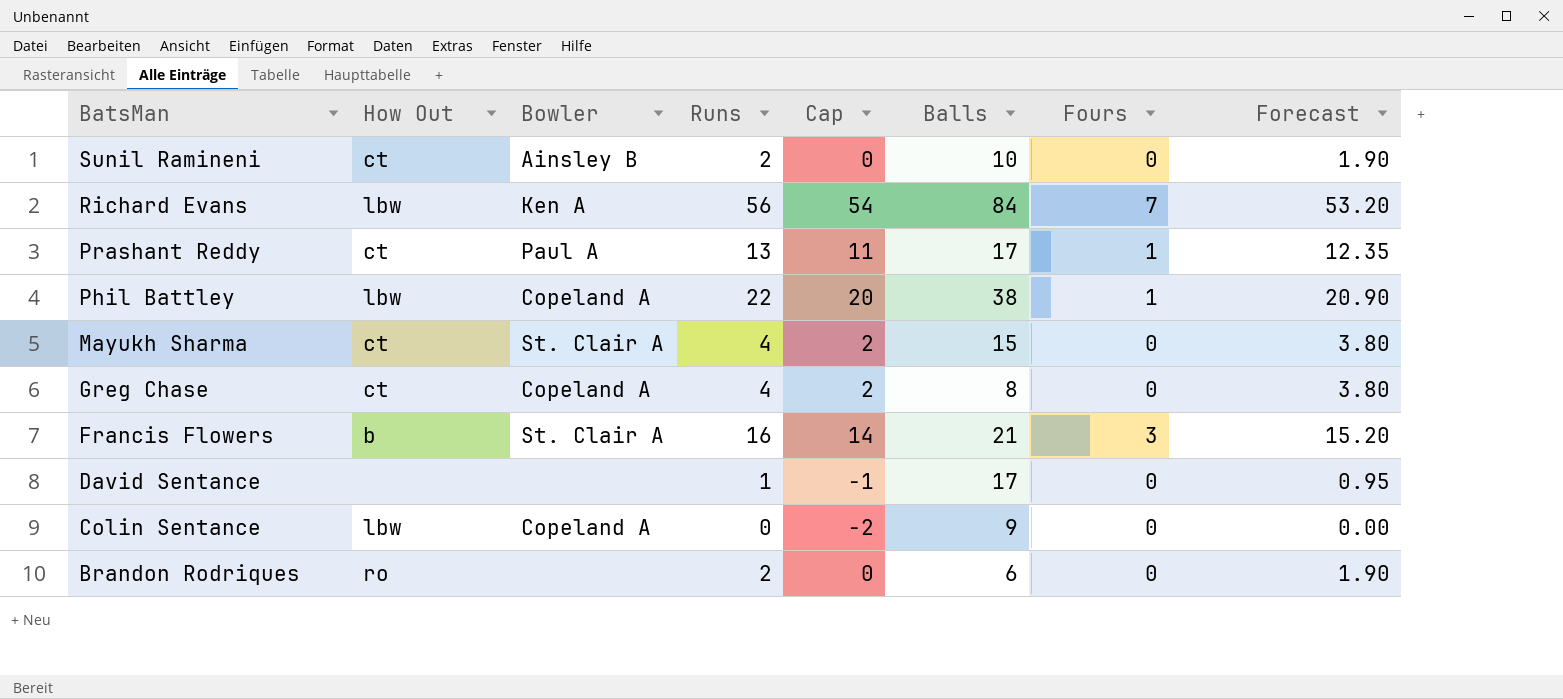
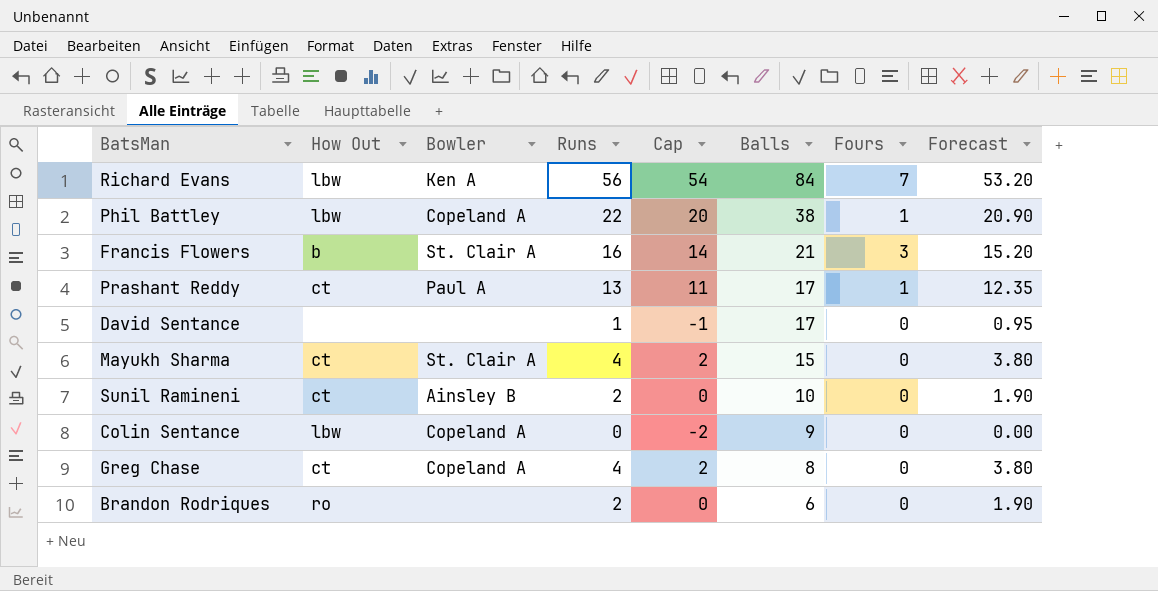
row order: BatsMan descending -> Balls descending

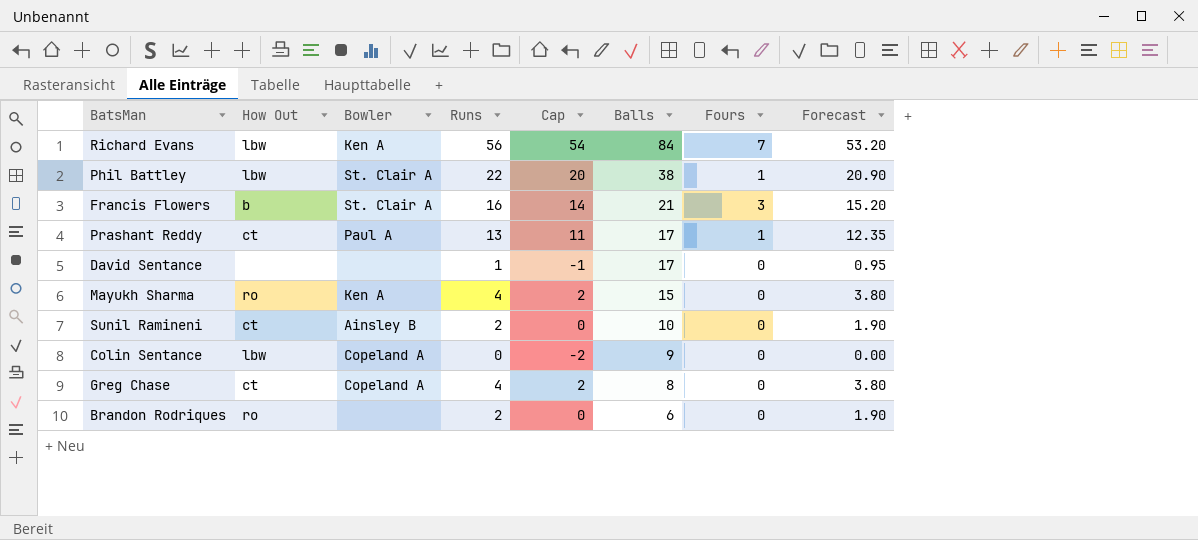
Phil Battley | Bowler: Copeland A -> St. Clair A
Mayukh Sharma | How Out: ct -> ro
Mayukh Sharma | Bowler: St. Clair A -> Ken A

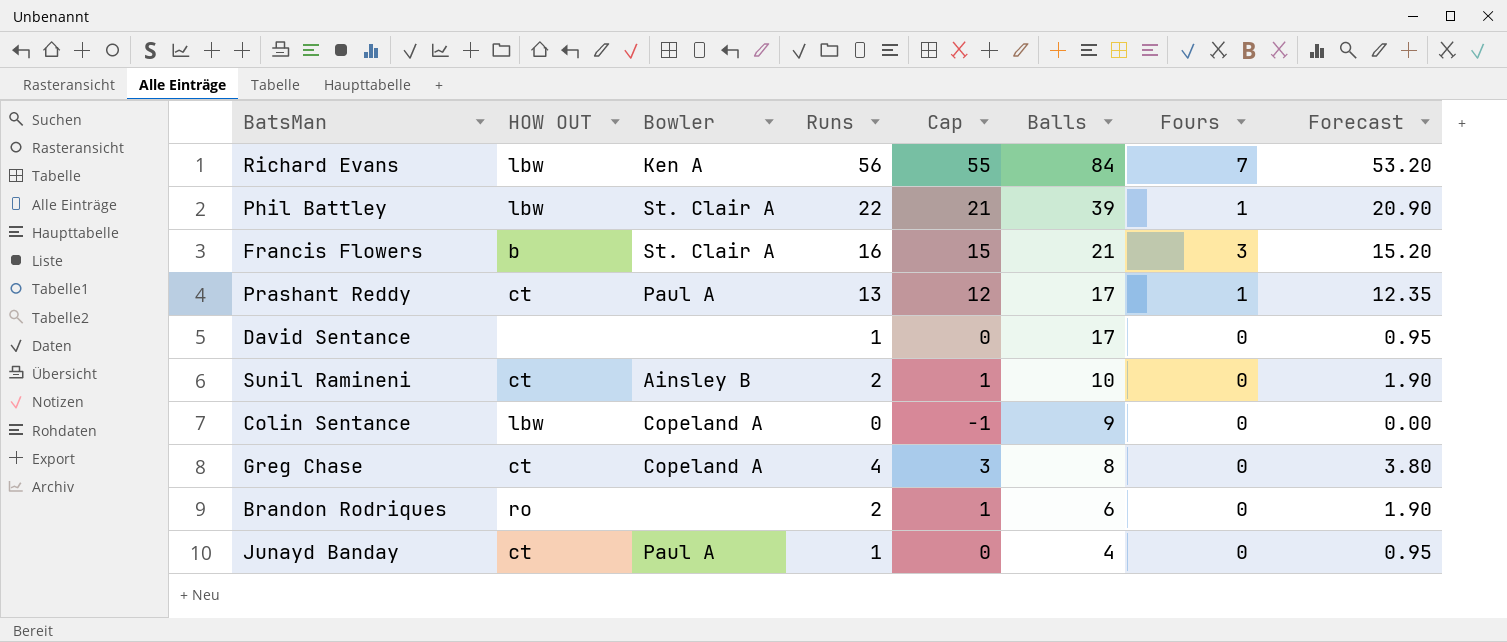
column name: How Out -> HOW OUT
column Cap | formula: [Runs] - 2 -> [Runs] - 1
row Mayukh Sharma: ro | Ken A | 4 | 2 | 15 | 0 | 3.80 -> none
Phil Battley | Balls: 38 -> 39
row Junayd Banday: none -> ct | Paul A | 1 | 0 | 4 | 0 | 0.95

